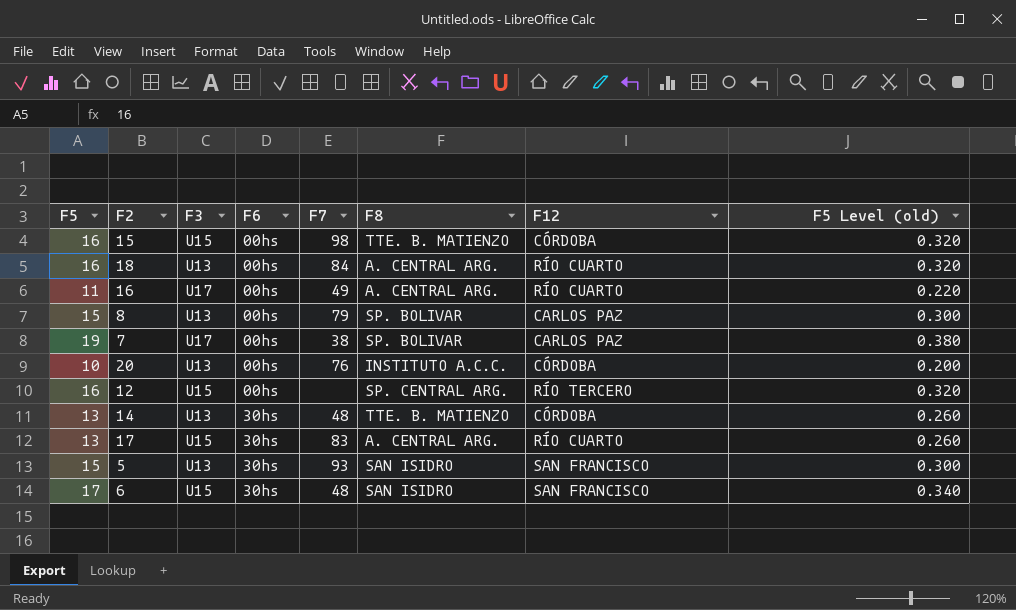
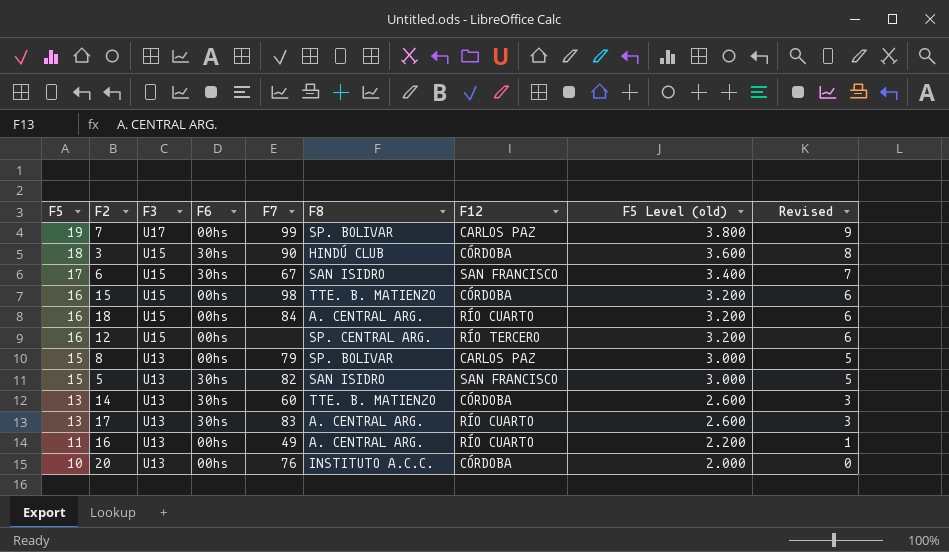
row order: F6 ascending -> F5 descending
column F5 Level (old) | formula: [F5] * 0.02 -> [F5] * 0.2
column Revised | formula: none -> [F5] - 10
7 | F7: 38 -> 99
row 3: none -> 18 | U15 | 30hs | 90 | HINDÚ CLUB | CÓRDOBA | 3.600 | 8
6 | F7: 48 -> 67
18 | F3: U13 -> U15
5 | F7: 93 -> 82
14 | F7: 48 -> 60
17 | F3: U15 -> U13
16 | F3: U17 -> U13

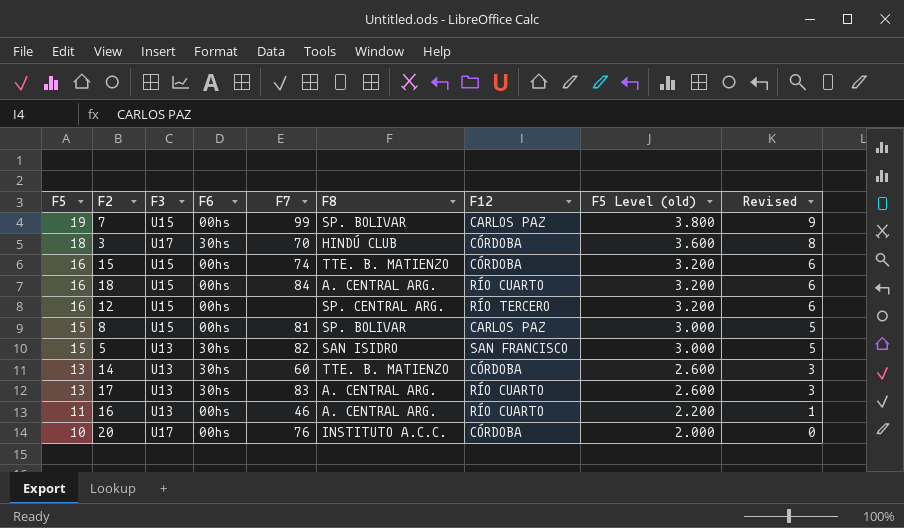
row 6: 17 | U15 | 30hs | 67 | SAN ISIDRO | SAN FRANCISCO | 3.400 | 7 -> none
7 | F3: U17 -> U15
3 | F3: U15 -> U17
3 | F7: 90 -> 70
15 | F7: 98 -> 74
8 | F3: U13 -> U15
8 | F7: 79 -> 81
16 | F7: 49 -> 46
20 | F3: U13 -> U17

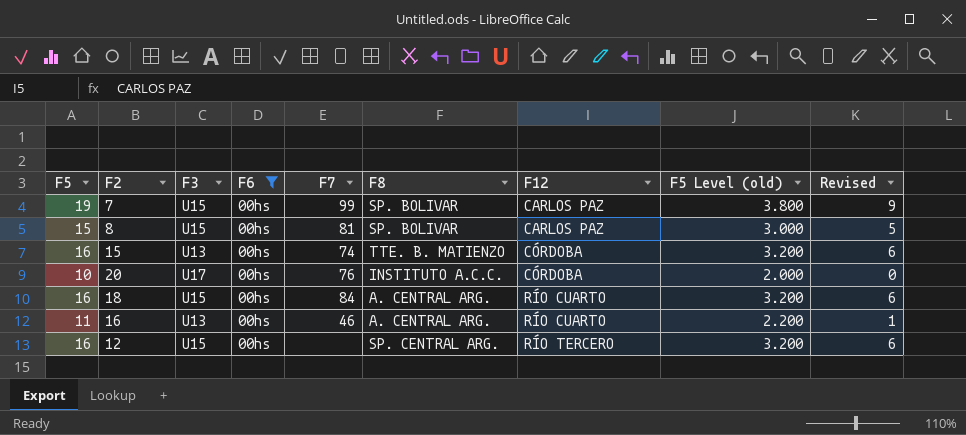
filter: none -> F6 = 00hs
row order: F5 descending -> F12 ascending
15 | F3: U15 -> U13

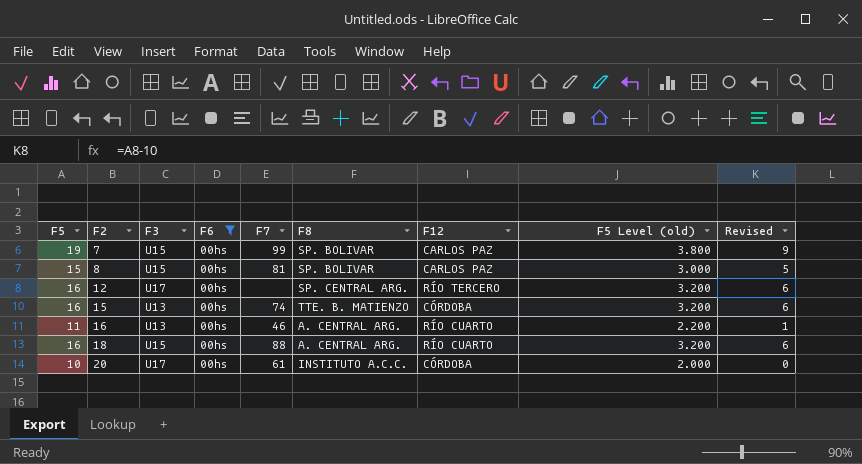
row order: F12 ascending -> F2 ascending
12 | F3: U15 -> U17
18 | F7: 84 -> 88
20 | F7: 76 -> 61

